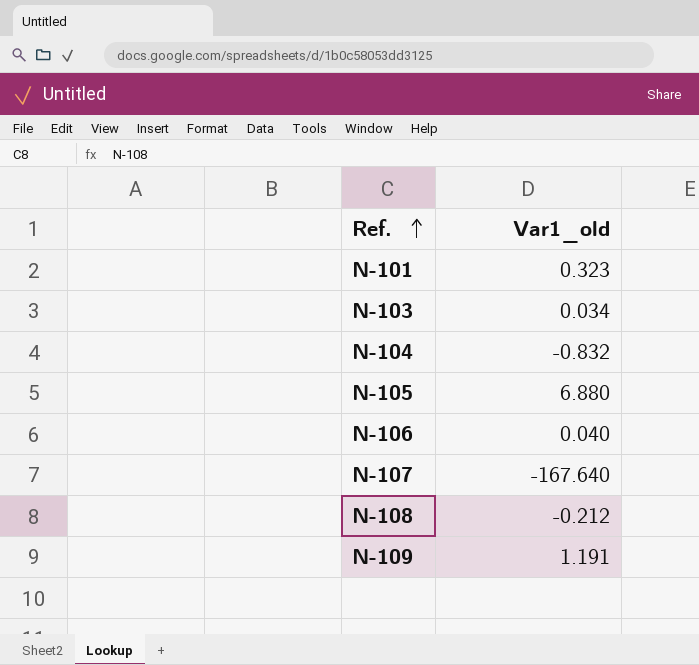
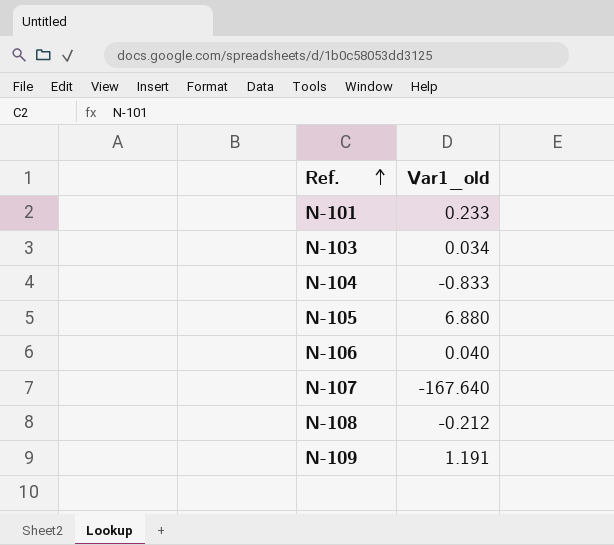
N-101 | Var1_old: 0.323 -> 0.233
N-104 | Var1_old: -0.832 -> -0.833

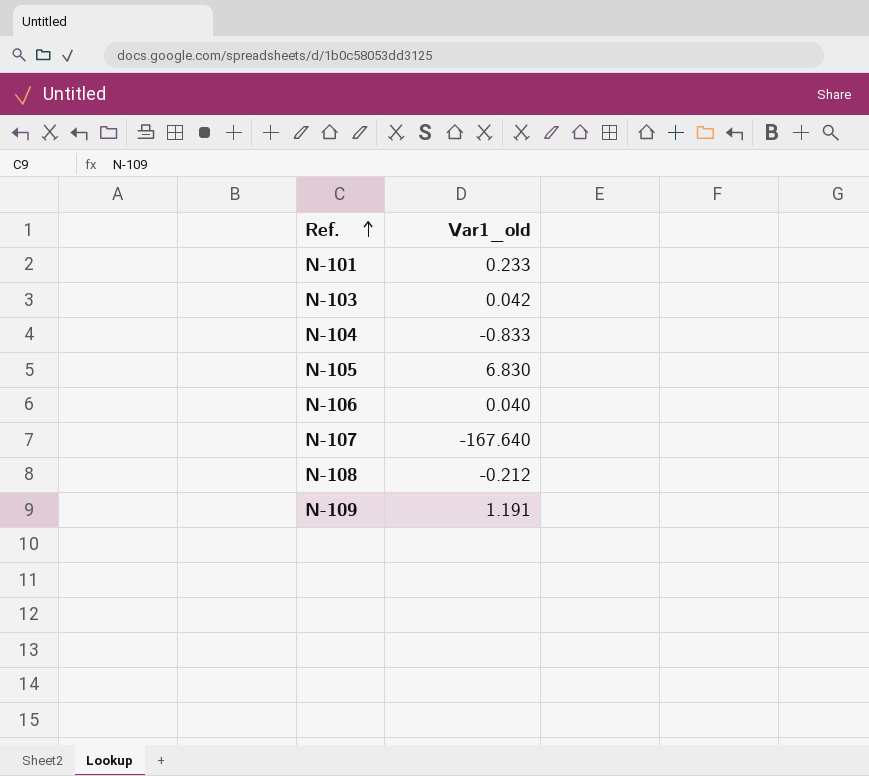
N-103 | Var1_old: 0.034 -> 0.042
N-105 | Var1_old: 6.880 -> 6.830

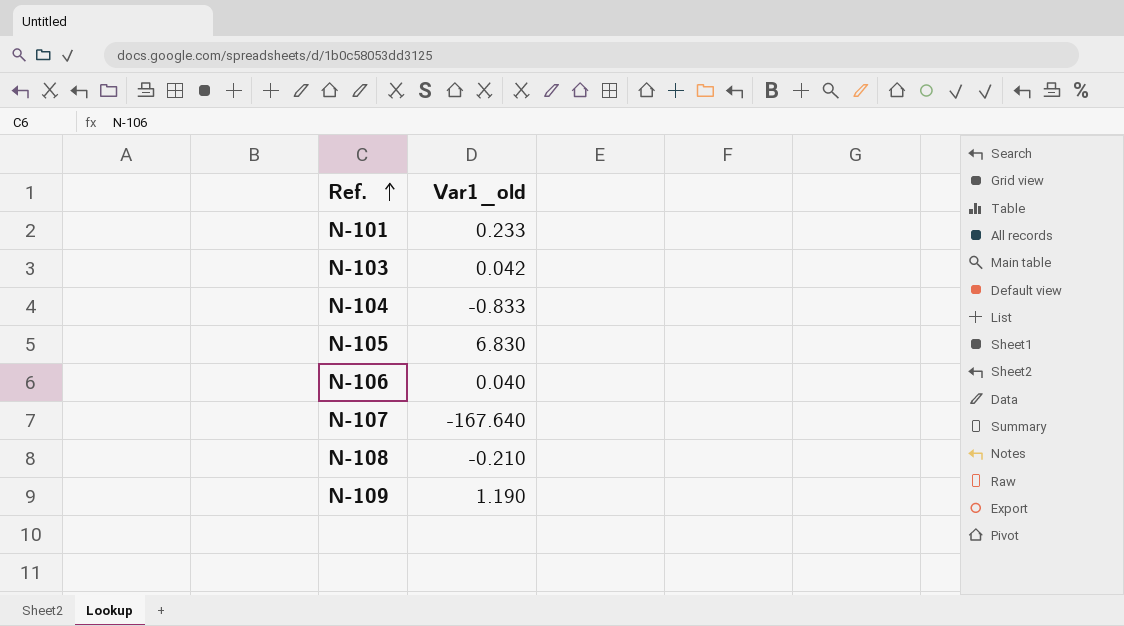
N-108 | Var1_old: -0.212 -> -0.210
N-109 | Var1_old: 1.191 -> 1.190

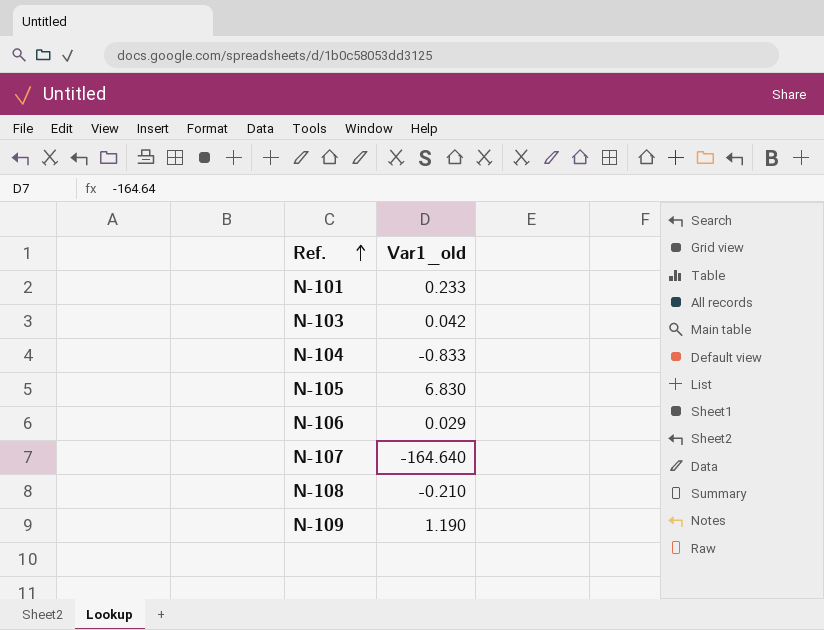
N-106 | Var1_old: 0.040 -> 0.029
N-107 | Var1_old: -167.640 -> -164.640

